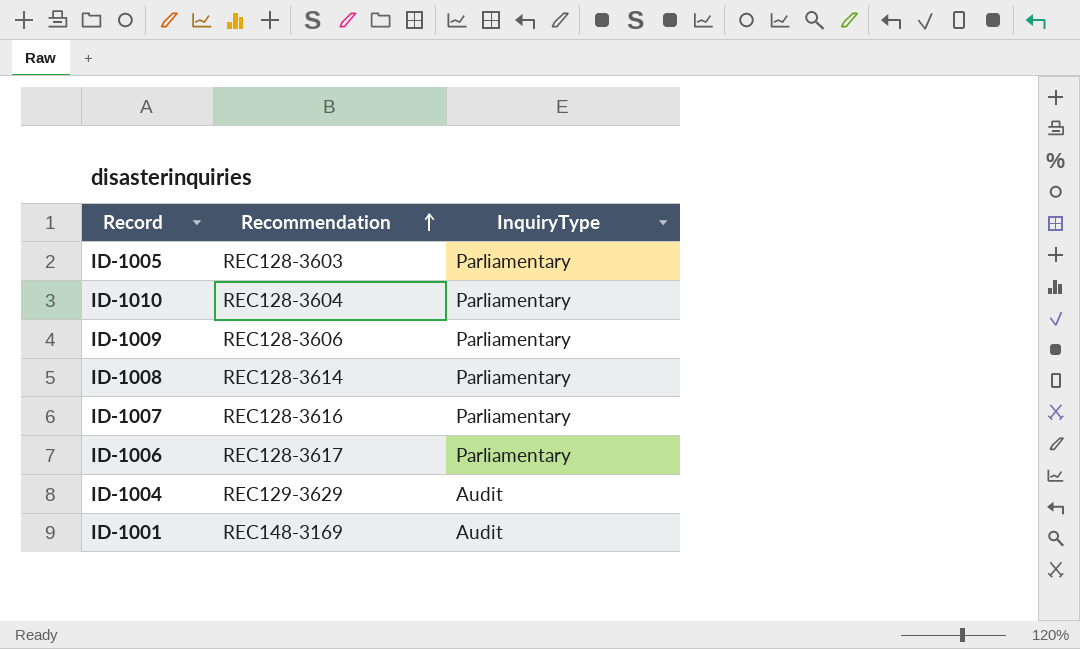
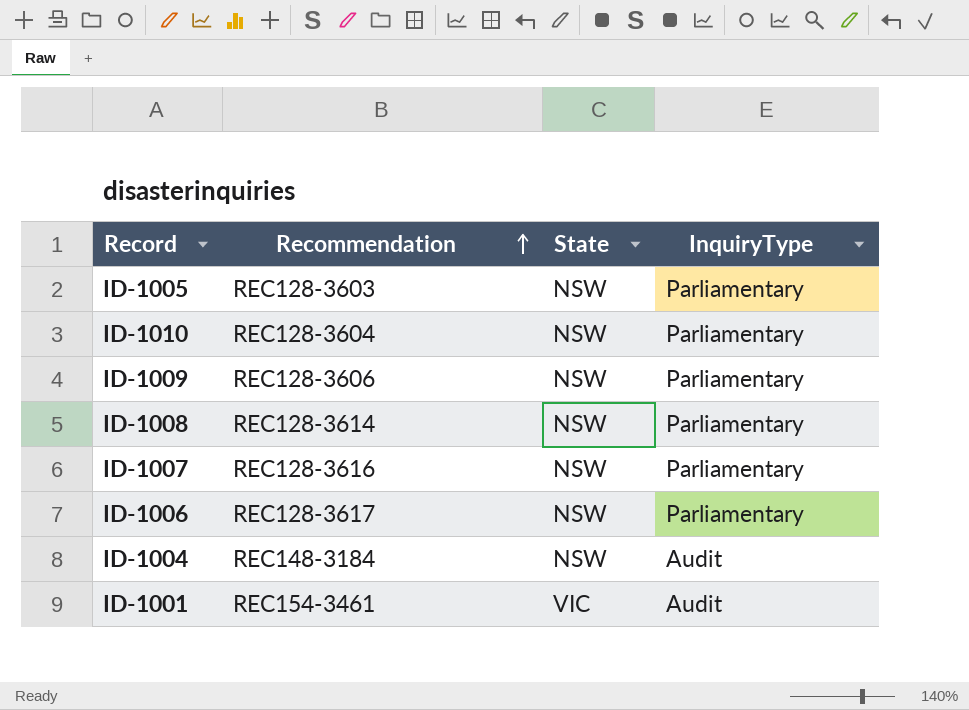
column State | position: none -> 3
ID-1004 | Recommendation: REC129-3629 -> REC148-3184
ID-1001 | Recommendation: REC148-3169 -> REC154-3461

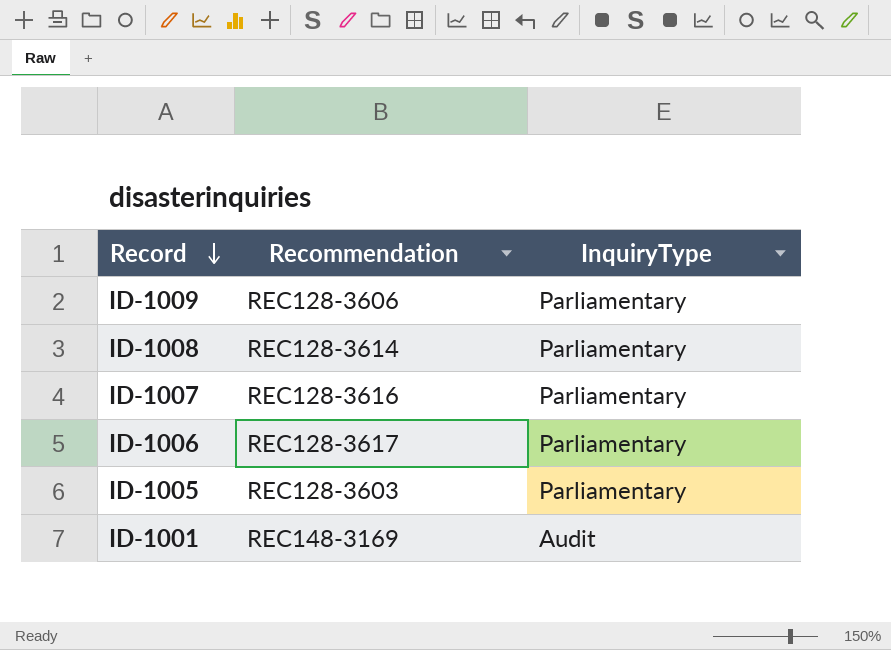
row order: Recommendation ascending -> Record descending
column State | position: 3 -> none
row ID-1010: REC128-3604 | NSW | Parliamentary -> none
row ID-1004: REC148-3184 | NSW | Audit -> none
ID-1001 | Recommendation: REC154-3461 -> REC148-3169

